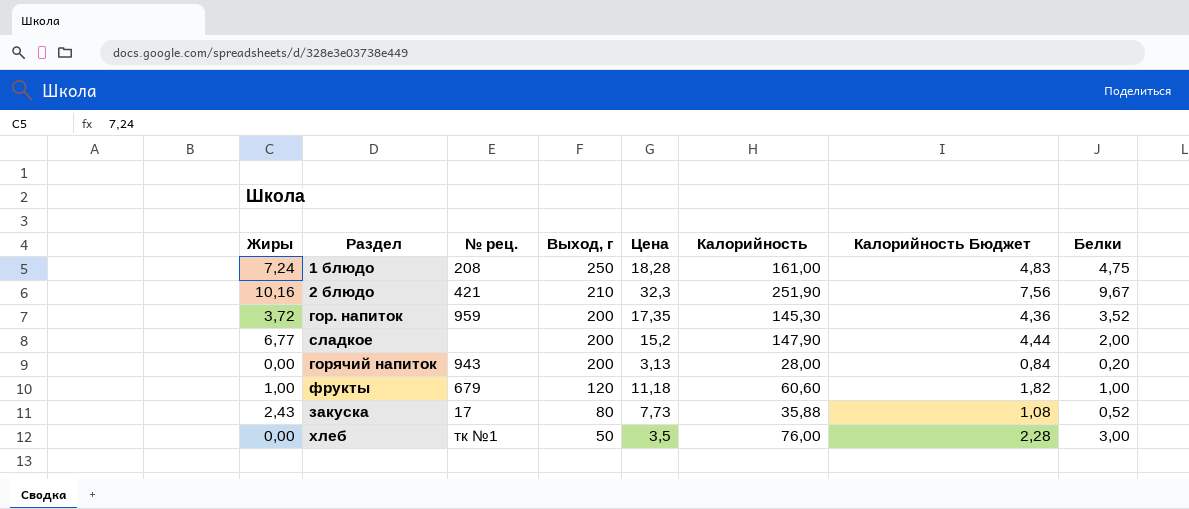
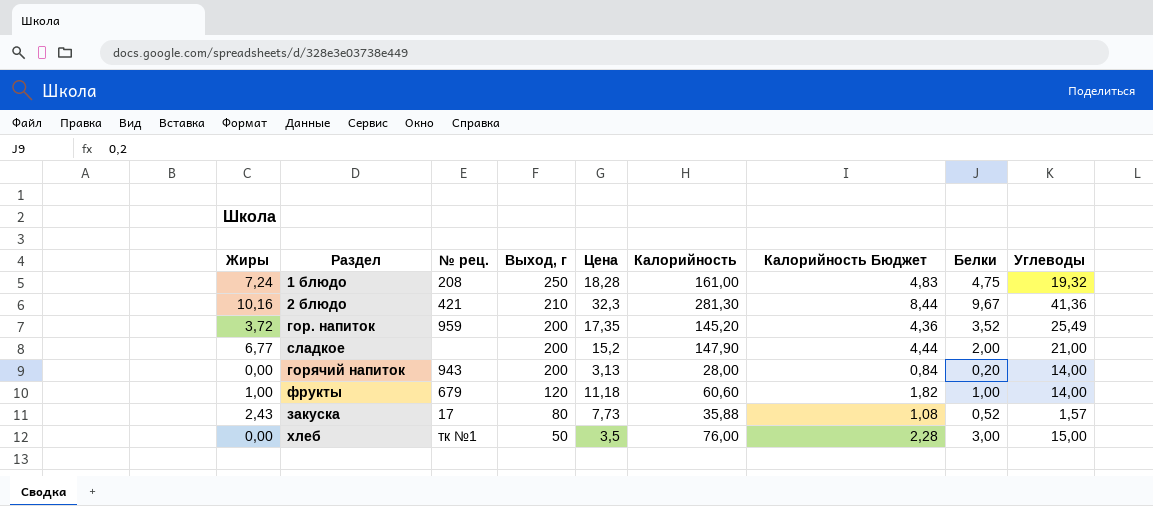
column Углеводы | position: none -> 9
2 блюдо | Калорийность: 251,90 -> 281,30
2 блюдо | Калорийность Бюджет: 7,56 -> 8,44
гор. напиток | Калорийность: 145,30 -> 145,20

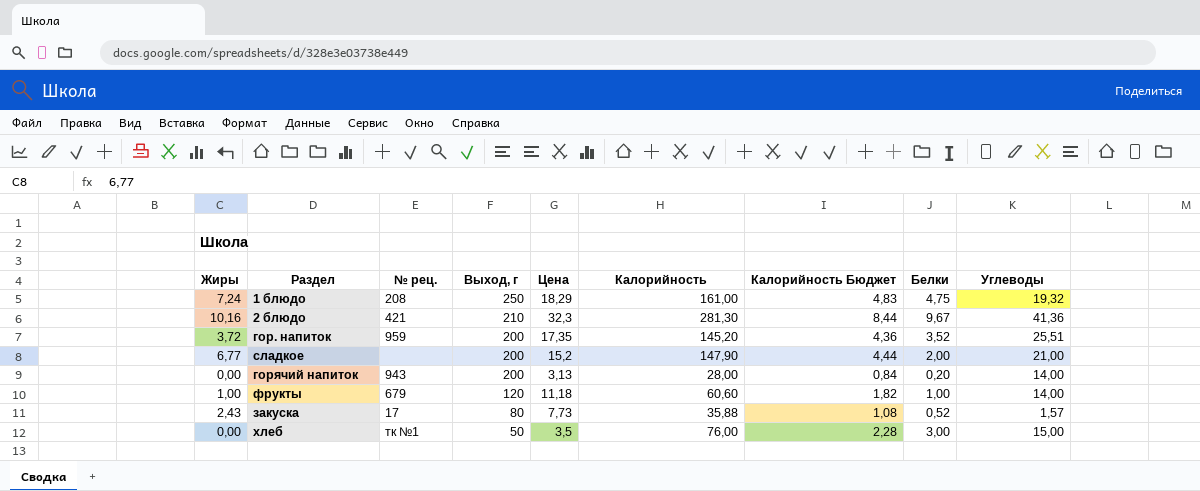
1 блюдо | Цена: 18,28 -> 18,29
гор. напиток | Углеводы: 25,49 -> 25,51

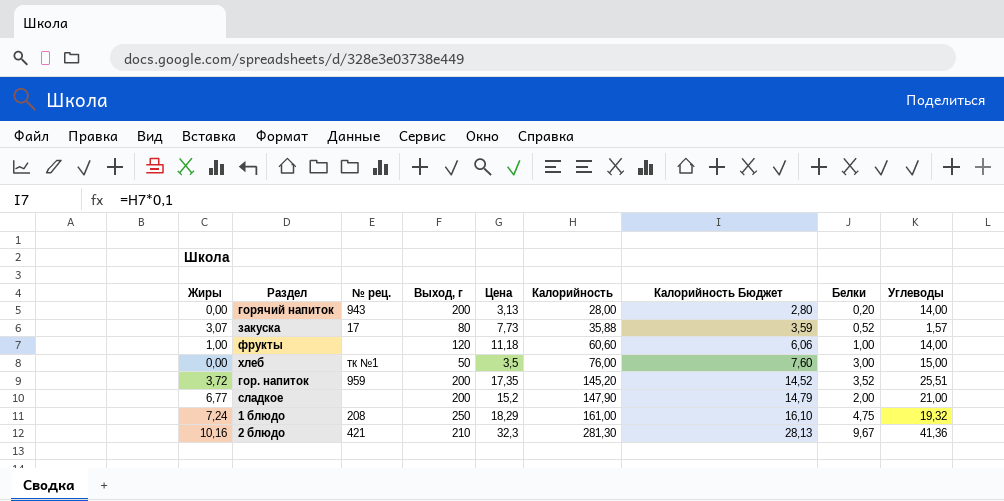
row order: Выход, г descending -> Калорийность ascending
column Калорийность Бюджет | formula: [Калорийность] * 0,03 -> [Калорийность] * 0,1
закуска | Жиры: 2,43 -> 3,07
фрукты | № рец.: 679 -> none

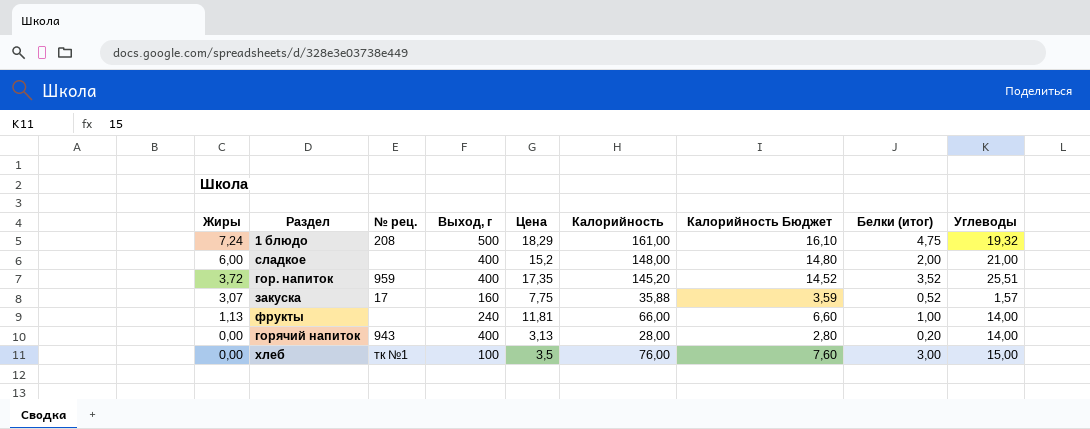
row order: Калорийность ascending -> Жиры descending
column name: Белки -> Белки (итог)
row 2 блюдо: 10,16 | 421 | 210 | 32,3 | 281,30 | 28,13 | 9,67 | 41,36 -> none
1 блюдо | Выход, г: 250 -> 500
сладкое | Жиры: 6,77 -> 6,00
сладкое | Выход, г: 200 -> 400
сладкое | Калорийность: 147,90 -> 148,00
сладкое | Калорийность Бюджет: 14,79 -> 14,80
гор. напиток | Выход, г: 200 -> 400
закуска | Выход, г: 80 -> 160
закуска | Цена: 7,73 -> 7,75
фрукты | Жиры: 1,00 -> 1,13
фрукты | Выход, г: 120 -> 240
фрукты | Цена: 11,18 -> 11,81
фрукты | Калорийность: 60,60 -> 66,00
фрукты | Калорийность Бюджет: 6,06 -> 6,60
горячий напиток | Выход, г: 200 -> 400
хлеб | Выход, г: 50 -> 100

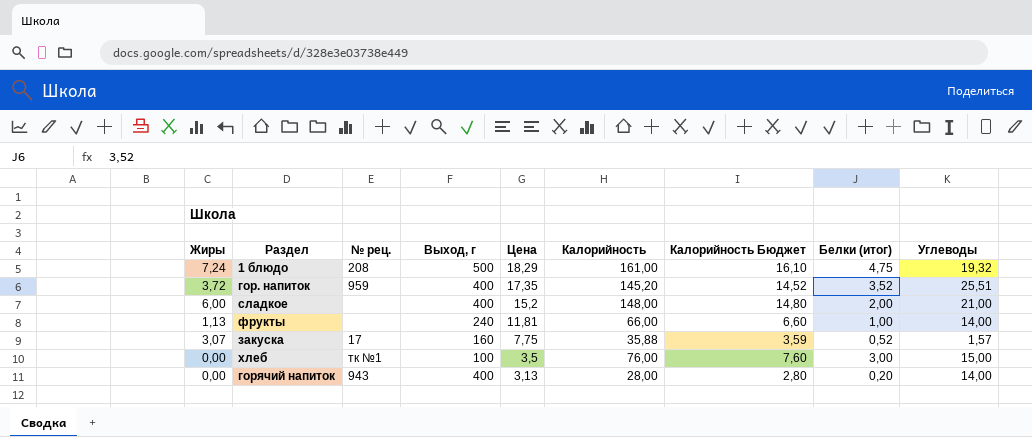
row order: Жиры descending -> Цена descending

